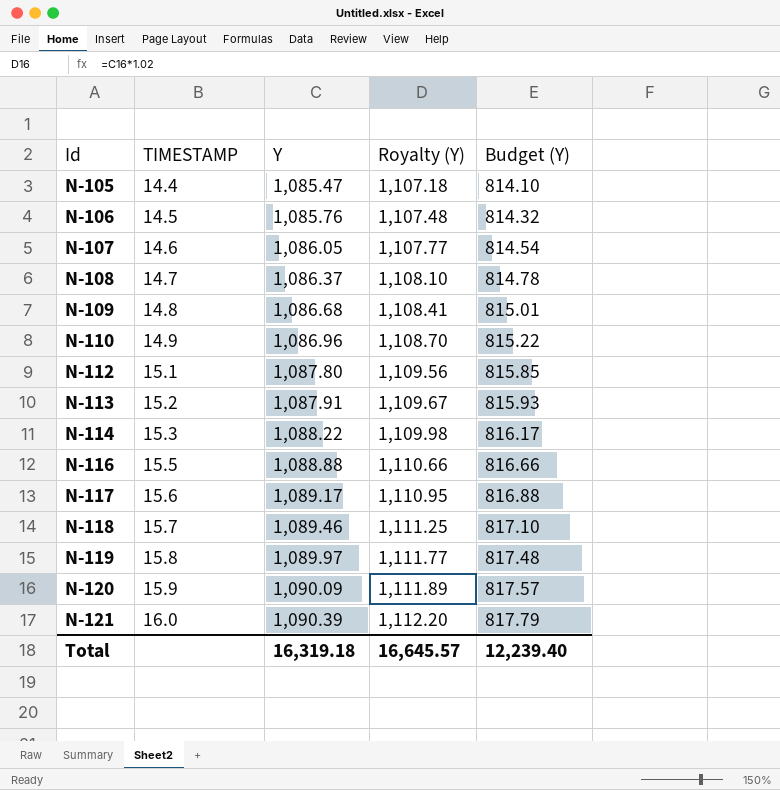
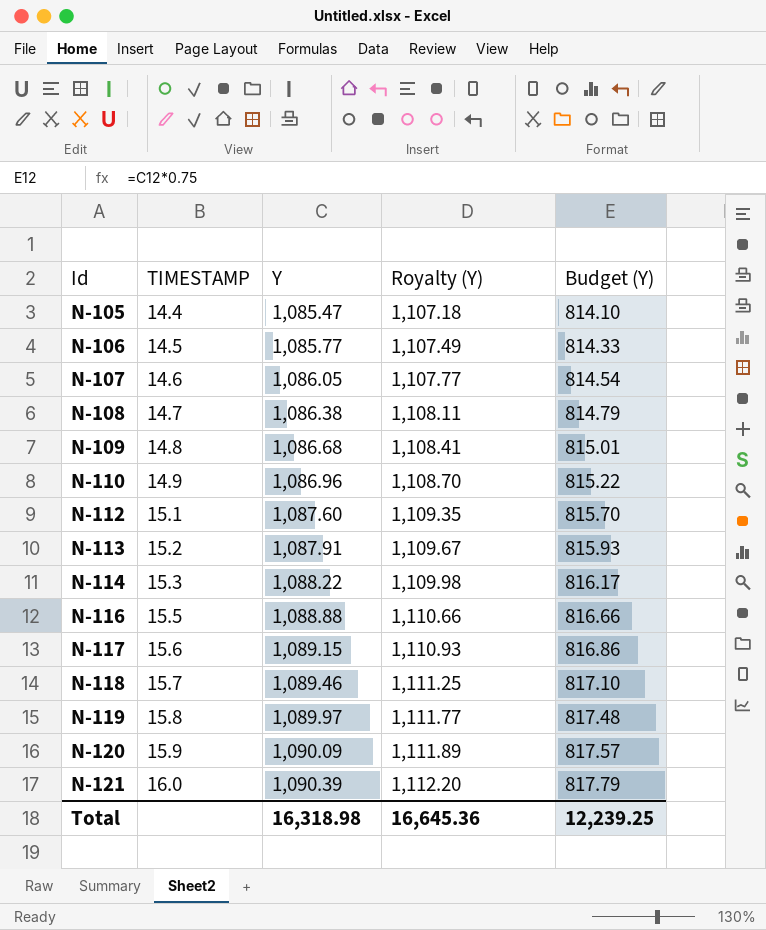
N-106 | Y: 1,085.76 -> 1,085.77
N-106 | Royalty (Y): 1,107.48 -> 1,107.49
N-106 | Budget (Y): 814.32 -> 814.33
N-108 | Y: 1,086.37 -> 1,086.38
N-108 | Royalty (Y): 1,108.10 -> 1,108.11
N-108 | Budget (Y): 814.78 -> 814.79
N-112 | Y: 1,087.80 -> 1,087.60
N-112 | Royalty (Y): 1,109.56 -> 1,109.35
N-112 | Budget (Y): 815.85 -> 815.70
N-117 | Y: 1,089.17 -> 1,089.15
N-117 | Royalty (Y): 1,110.95 -> 1,110.93
N-117 | Budget (Y): 816.88 -> 816.86
Total | Y: 16,319.18 -> 16,318.98
Total | Royalty (Y): 16,645.57 -> 16,645.36
Total | Budget (Y): 12,239.40 -> 12,239.25

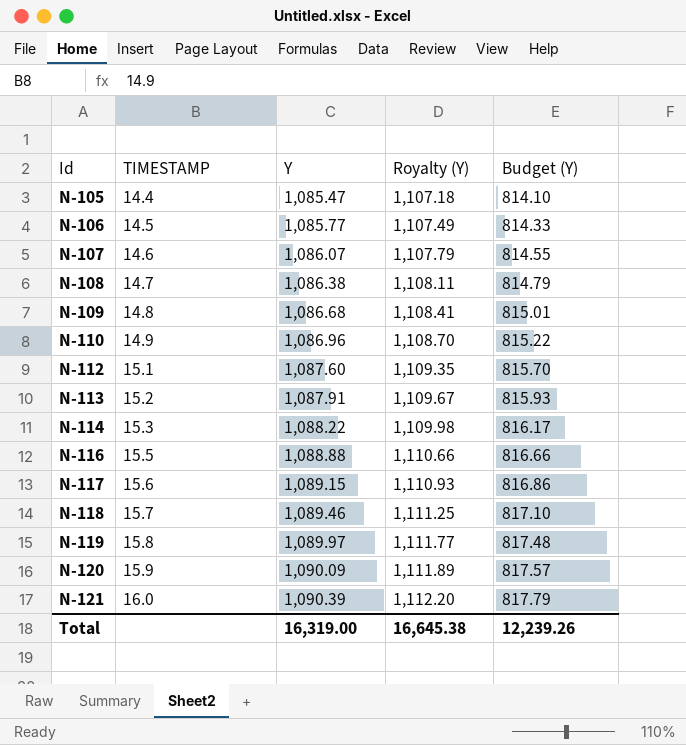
N-107 | Y: 1,086.05 -> 1,086.07
N-107 | Royalty (Y): 1,107.77 -> 1,107.79
N-107 | Budget (Y): 814.54 -> 814.55
Total | Y: 16,318.98 -> 16,319.00
Total | Royalty (Y): 16,645.36 -> 16,645.38
Total | Budget (Y): 12,239.25 -> 12,239.26

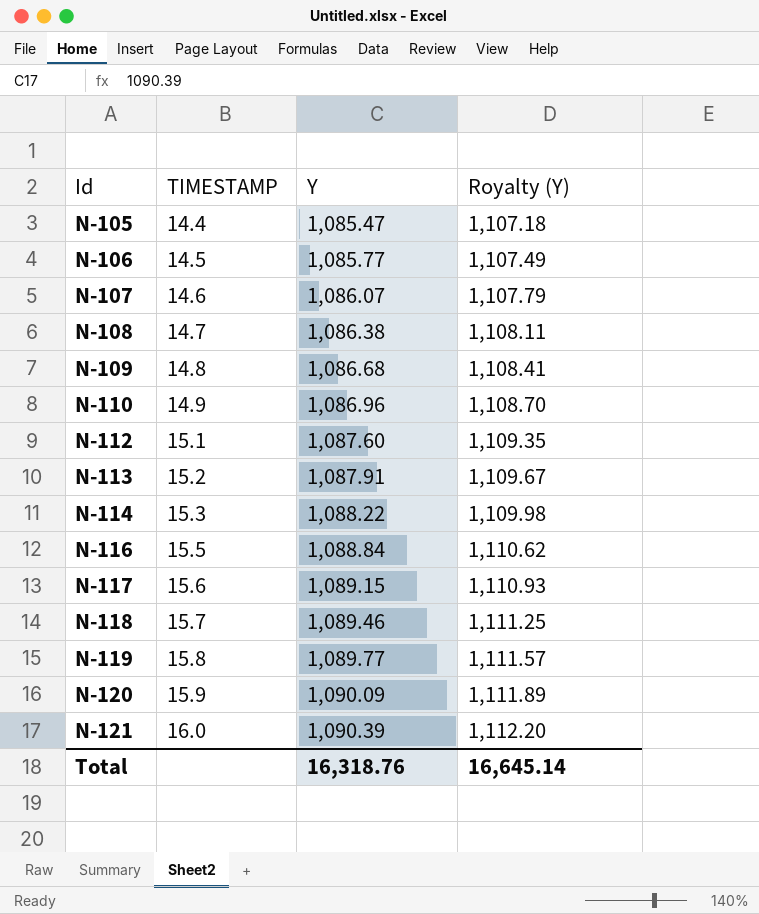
column Budget (Y) | formula: [Y] * 0.75 -> none
N-116 | Y: 1,088.88 -> 1,088.84
N-116 | Royalty (Y): 1,110.66 -> 1,110.62
N-119 | Y: 1,089.97 -> 1,089.77
N-119 | Royalty (Y): 1,111.77 -> 1,111.57
Total | Y: 16,319.00 -> 16,318.76
Total | Royalty (Y): 16,645.38 -> 16,645.14

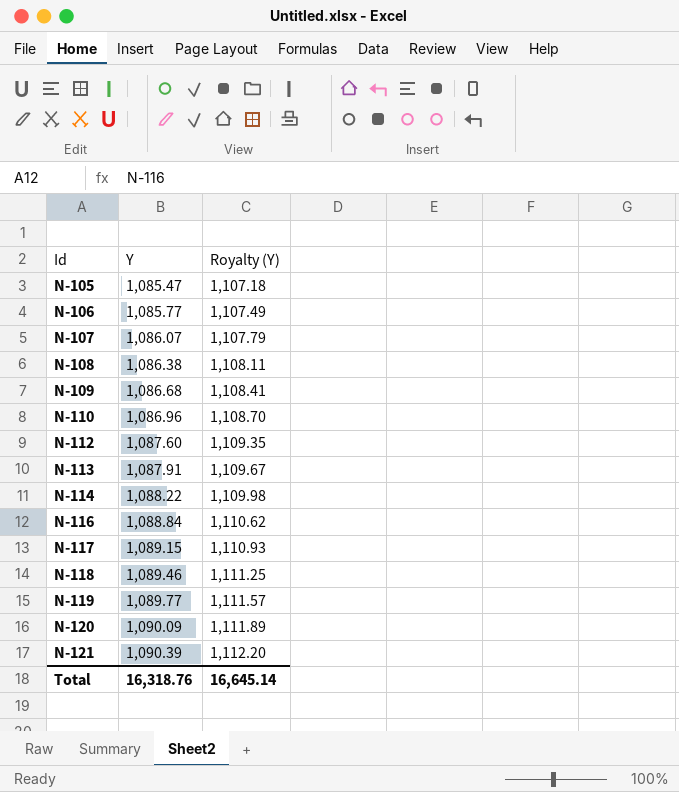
column TIMESTAMP | position: 2 -> none

